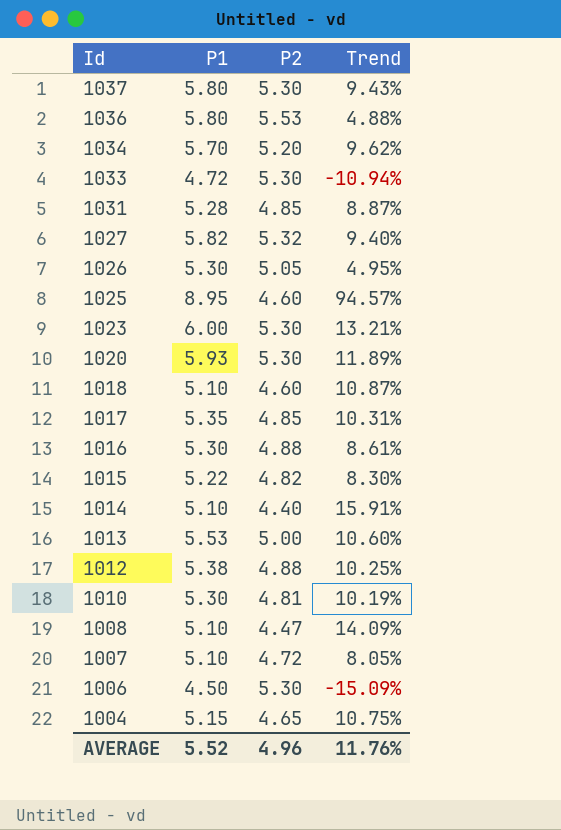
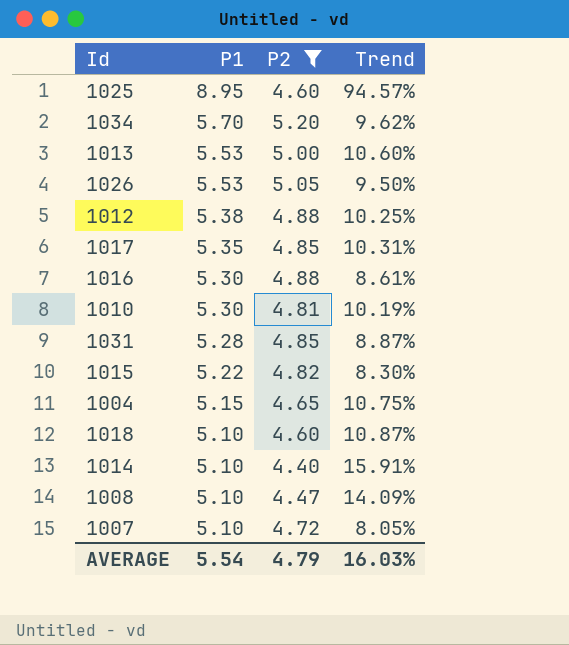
filter: none -> P2 <= 5.20
row order: Id descending -> P1 descending
1026 | P1: 5.30 -> 5.53
1026 | Trend: 4.95% -> 9.50%
AVERAGE | P1: 5.52 -> 5.54
AVERAGE | P2: 4.96 -> 4.79
AVERAGE | Trend: 11.76% -> 16.03%

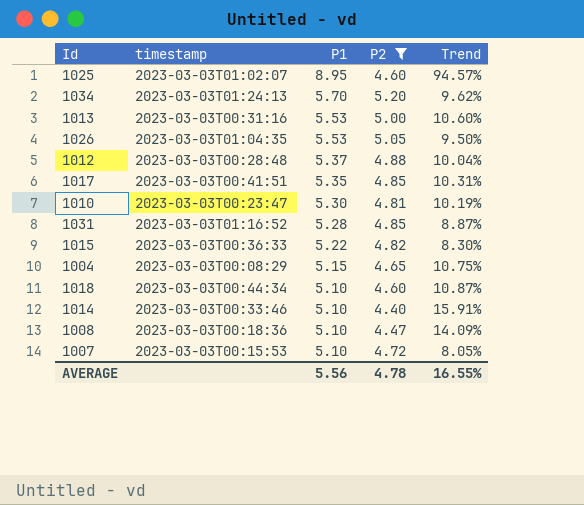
column timestamp | position: none -> 2
row 1016: 5.30 | 4.88 | 8.61% -> none
1012 | P1: 5.38 -> 5.37
1012 | Trend: 10.25% -> 10.04%
AVERAGE | P1: 5.54 -> 5.56
AVERAGE | P2: 4.79 -> 4.78
AVERAGE | Trend: 16.03% -> 16.55%

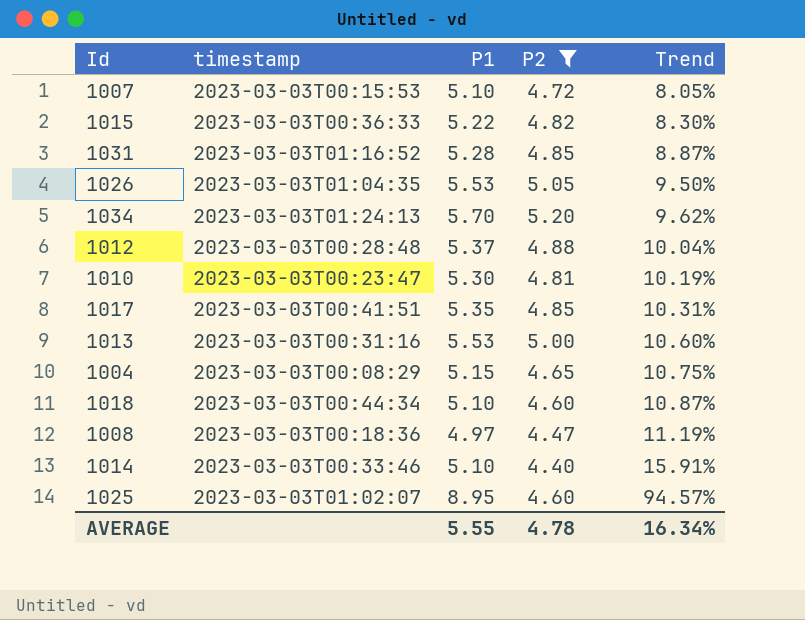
row order: P1 descending -> Trend ascending
1008 | P1: 5.10 -> 4.97
1008 | Trend: 14.09% -> 11.19%
AVERAGE | P1: 5.56 -> 5.55
AVERAGE | Trend: 16.55% -> 16.34%

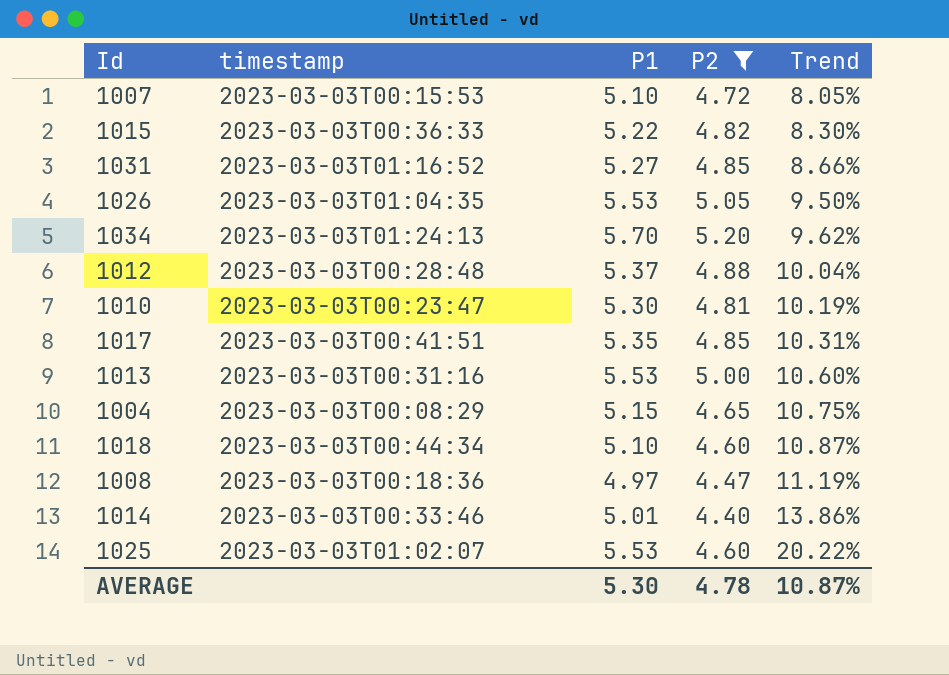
1031 | P1: 5.28 -> 5.27
1031 | Trend: 8.87% -> 8.66%
1014 | P1: 5.10 -> 5.01
1014 | Trend: 15.91% -> 13.86%
1025 | P1: 8.95 -> 5.53
1025 | Trend: 94.57% -> 20.22%
AVERAGE | P1: 5.55 -> 5.30
AVERAGE | Trend: 16.34% -> 10.87%

